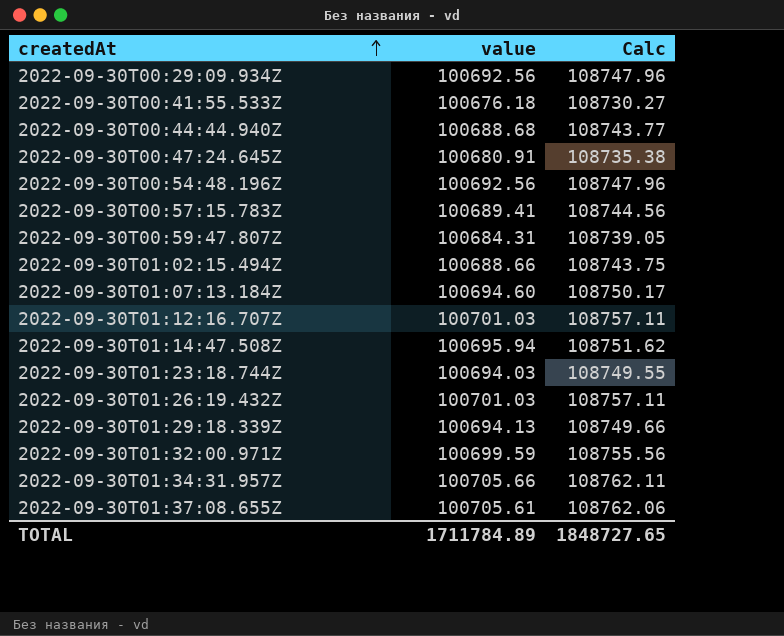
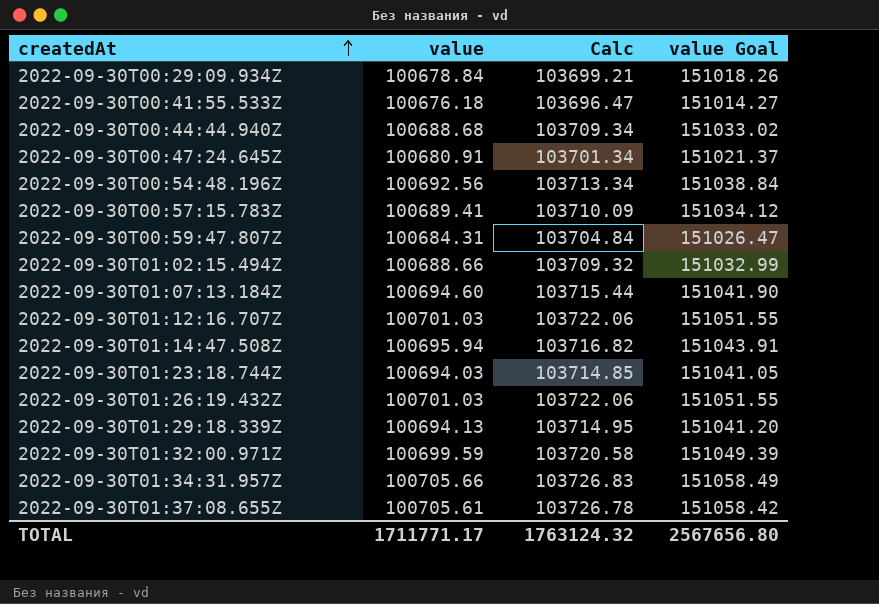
column Calc | formula: [value] * 1.08 -> [value] * 1.03
column value Goal | formula: none -> [value] * 1.5
2022-09-30T00:29:09.934Z | value: 100692.56 -> 100678.84
TOTAL | value: 1711784.89 -> 1711771.17
TOTAL | Calc: 1848727.65 -> 1763124.32

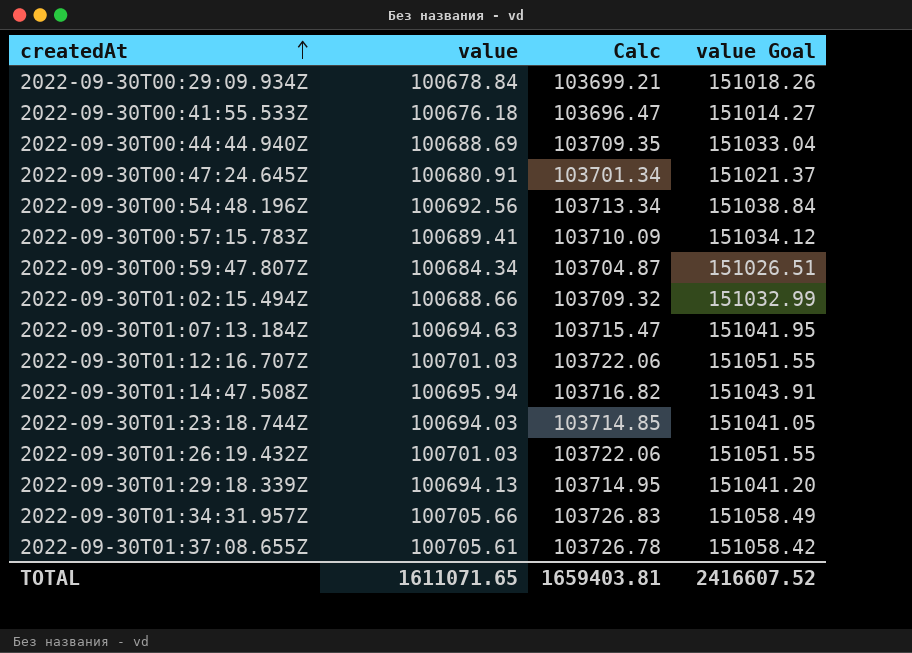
row 2022-09-30T01:32:00.971Z: 100699.59 | 103720.58 | 151049.39 -> none
2022-09-30T00:44:44.940Z | value: 100688.68 -> 100688.69
2022-09-30T00:44:44.940Z | Calc: 103709.34 -> 103709.35
2022-09-30T00:44:44.940Z | value Goal: 151033.02 -> 151033.04
2022-09-30T00:59:47.807Z | value: 100684.31 -> 100684.34
2022-09-30T00:59:47.807Z | Calc: 103704.84 -> 103704.87
2022-09-30T00:59:47.807Z | value Goal: 151026.47 -> 151026.51
2022-09-30T01:07:13.184Z | value: 100694.60 -> 100694.63
2022-09-30T01:07:13.184Z | Calc: 103715.44 -> 103715.47
2022-09-30T01:07:13.184Z | value Goal: 151041.90 -> 151041.95
TOTAL | value: 1711771.17 -> 1611071.65
TOTAL | Calc: 1763124.32 -> 1659403.81
TOTAL | value Goal: 2567656.80 -> 2416607.52

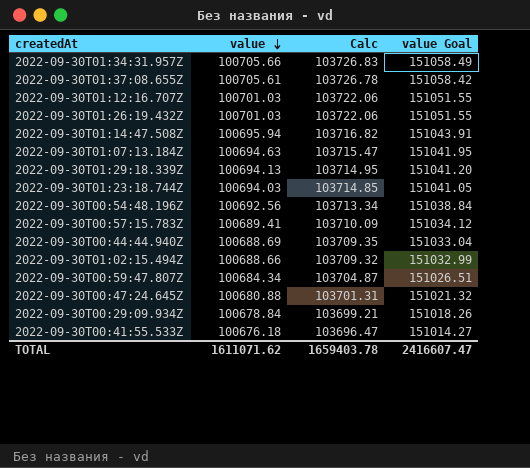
row order: createdAt ascending -> value descending
2022-09-30T00:47:24.645Z | value: 100680.91 -> 100680.88
2022-09-30T00:47:24.645Z | Calc: 103701.34 -> 103701.31
2022-09-30T00:47:24.645Z | value Goal: 151021.37 -> 151021.32
TOTAL | value: 1611071.65 -> 1611071.62
TOTAL | Calc: 1659403.81 -> 1659403.78
TOTAL | value Goal: 2416607.52 -> 2416607.47

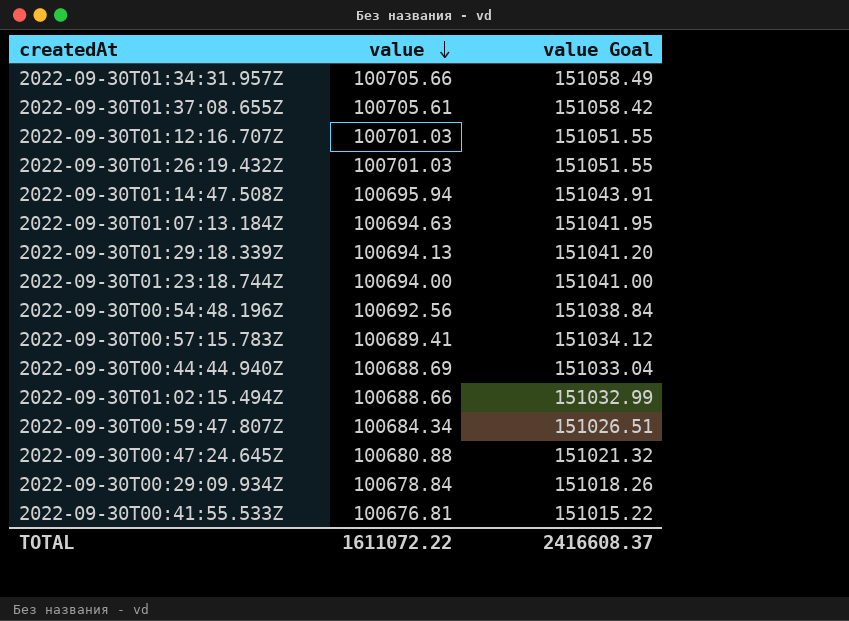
column Calc | formula: [value] * 1.03 -> none
2022-09-30T01:23:18.744Z | value: 100694.03 -> 100694.00
2022-09-30T01:23:18.744Z | value Goal: 151041.05 -> 151041.00
2022-09-30T00:41:55.533Z | value: 100676.18 -> 100676.81
2022-09-30T00:41:55.533Z | value Goal: 151014.27 -> 151015.22
TOTAL | value: 1611071.62 -> 1611072.22
TOTAL | value Goal: 2416607.47 -> 2416608.37

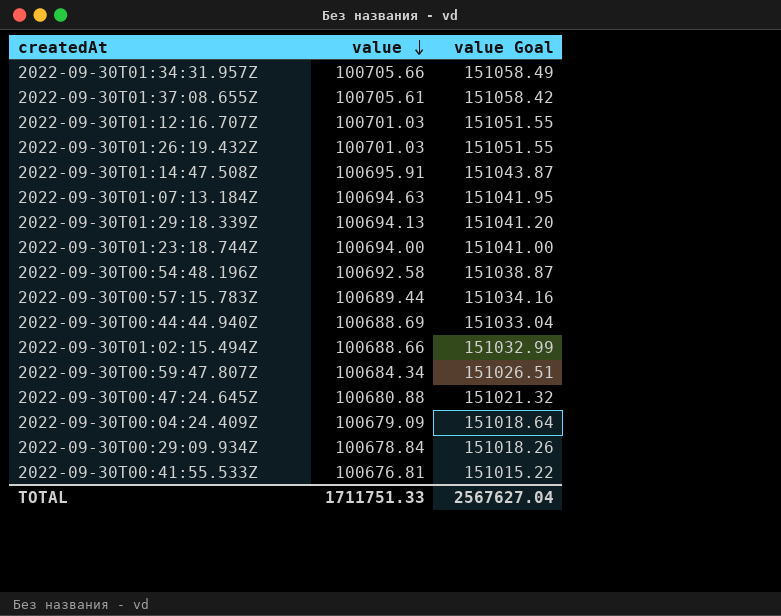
2022-09-30T01:14:47.508Z | value: 100695.94 -> 100695.91
2022-09-30T01:14:47.508Z | value Goal: 151043.91 -> 151043.87
2022-09-30T00:54:48.196Z | value: 100692.56 -> 100692.58
2022-09-30T00:54:48.196Z | value Goal: 151038.84 -> 151038.87
2022-09-30T00:57:15.783Z | value: 100689.41 -> 100689.44
2022-09-30T00:57:15.783Z | value Goal: 151034.12 -> 151034.16
row 2022-09-30T00:04:24.409Z: none -> 100679.09 | 151018.64
TOTAL | value: 1611072.22 -> 1711751.33
TOTAL | value Goal: 2416608.37 -> 2567627.04

